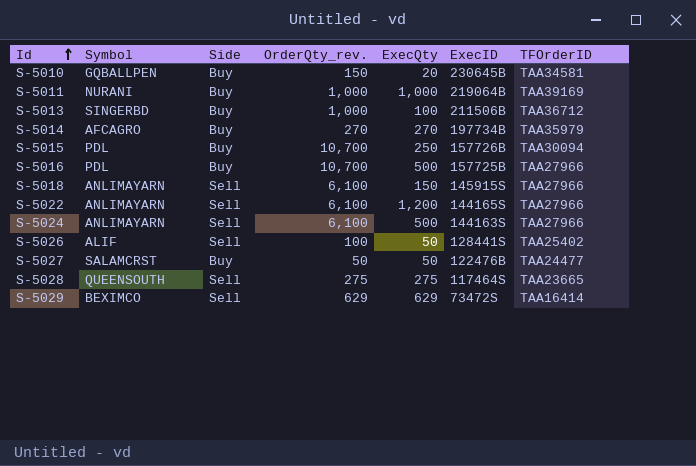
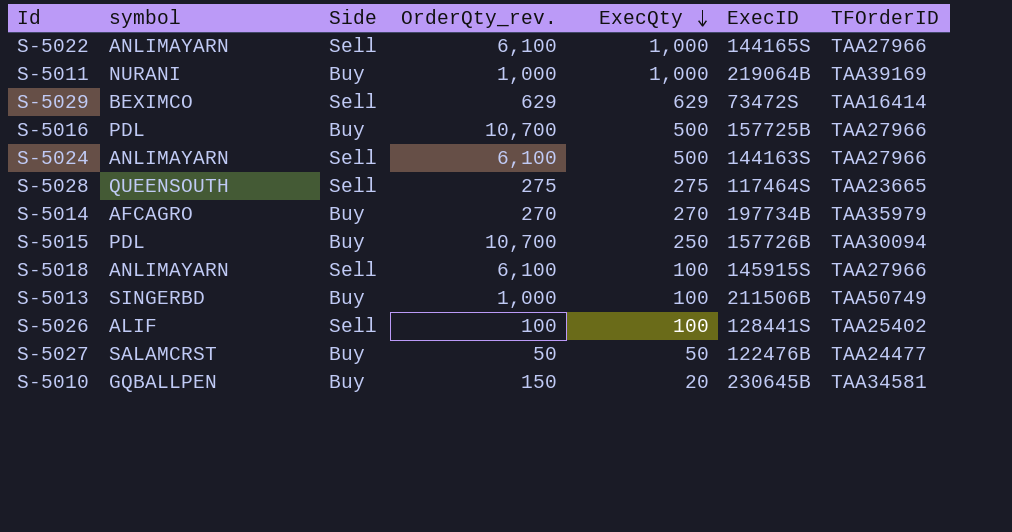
row order: Id ascending -> ExecQty descending
column name: Symbol -> symbol
S-5022 | ExecQty: 1,200 -> 1,000
S-5018 | ExecQty: 150 -> 100
S-5013 | TFOrderID: TAA36712 -> TAA50749
S-5026 | ExecQty: 50 -> 100

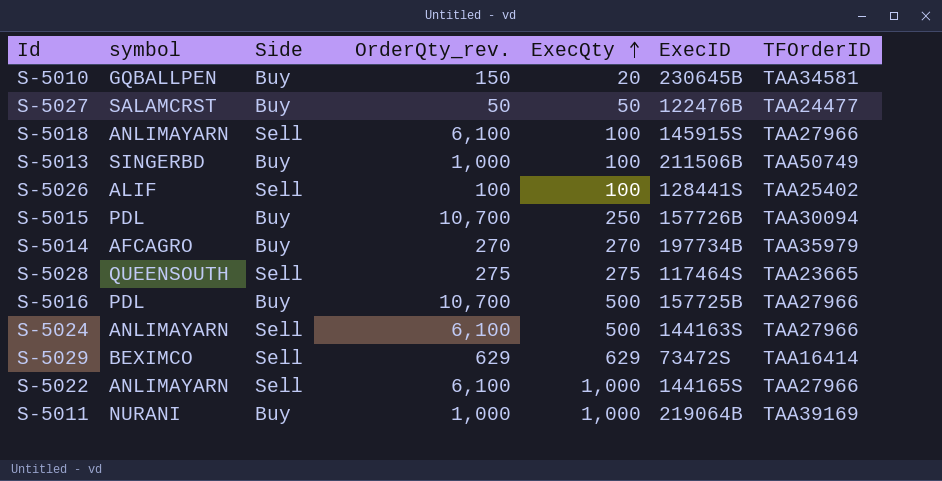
row order: ExecQty descending -> ExecQty ascending

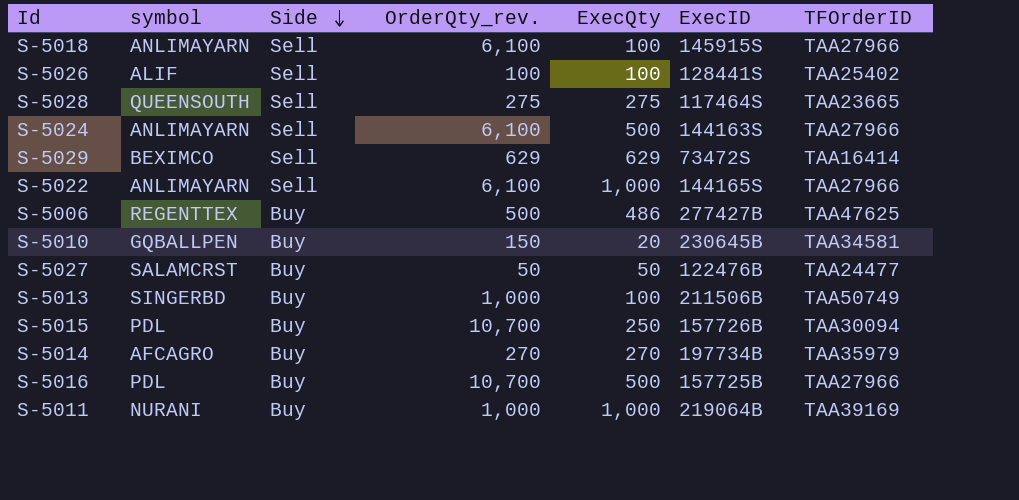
row order: ExecQty ascending -> Side descending
row S-5006: none -> REGENTTEX | Buy | 500 | 486 | 277427B | TAA47625

